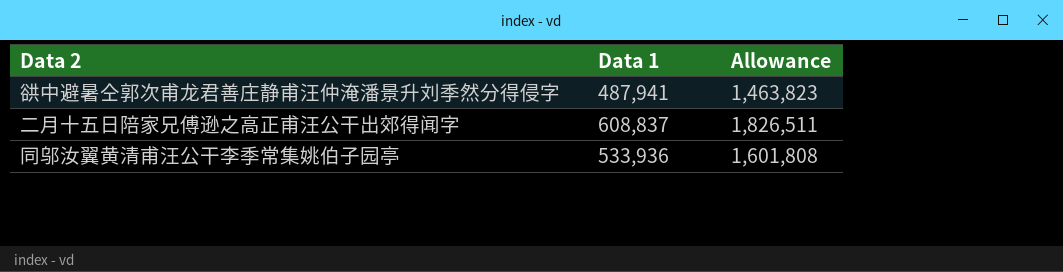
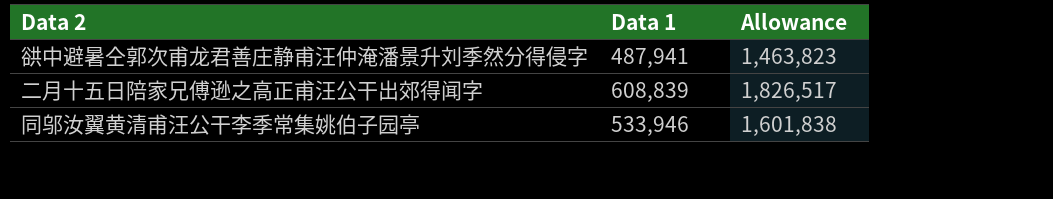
二月十五日陪家兄傅逊之高正甫汪公干出郊得闻字 | Data 1: 608,837 -> 608,839
二月十五日陪家兄傅逊之高正甫汪公干出郊得闻字 | Allowance: 1,826,511 -> 1,826,517
同邬汝翼黄清甫汪公干李季常集姚伯子园亭 | Data 1: 533,936 -> 533,946
同邬汝翼黄清甫汪公干李季常集姚伯子园亭 | Allowance: 1,601,808 -> 1,601,838

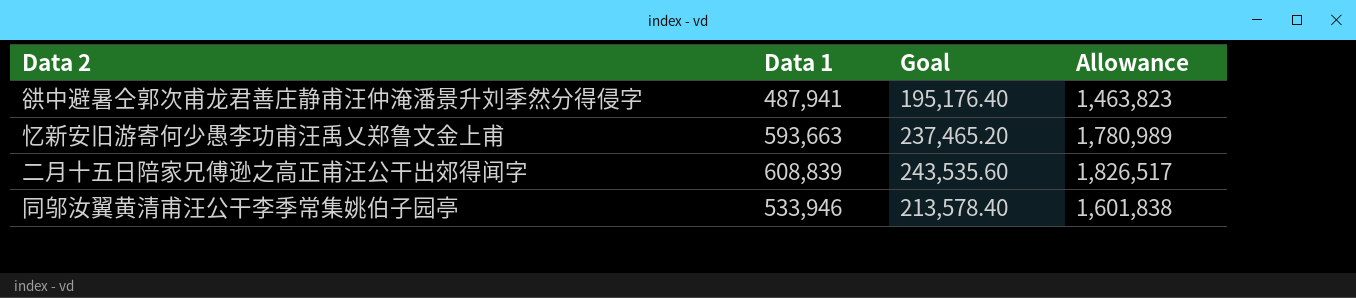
column Goal | formula: none -> [Data 1] * 0.4
row 忆新安旧游寄何少愚李功甫汪禹乂郑鲁文金上甫: none -> 593,663 | 237,465.20 | 1,780,989

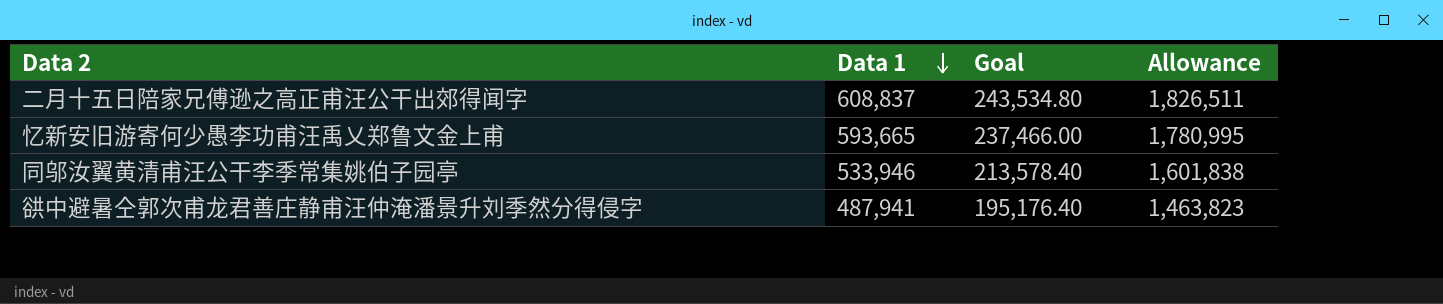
row order: none -> Data 1 descending
二月十五日陪家兄傅逊之高正甫汪公干出郊得闻字 | Data 1: 608,839 -> 608,837
二月十五日陪家兄傅逊之高正甫汪公干出郊得闻字 | Goal: 243,535.60 -> 243,534.80
二月十五日陪家兄傅逊之高正甫汪公干出郊得闻字 | Allowance: 1,826,517 -> 1,826,511
忆新安旧游寄何少愚李功甫汪禹乂郑鲁文金上甫 | Data 1: 593,663 -> 593,665
忆新安旧游寄何少愚李功甫汪禹乂郑鲁文金上甫 | Goal: 237,465.20 -> 237,466.00
忆新安旧游寄何少愚李功甫汪禹乂郑鲁文金上甫 | Allowance: 1,780,989 -> 1,780,995

